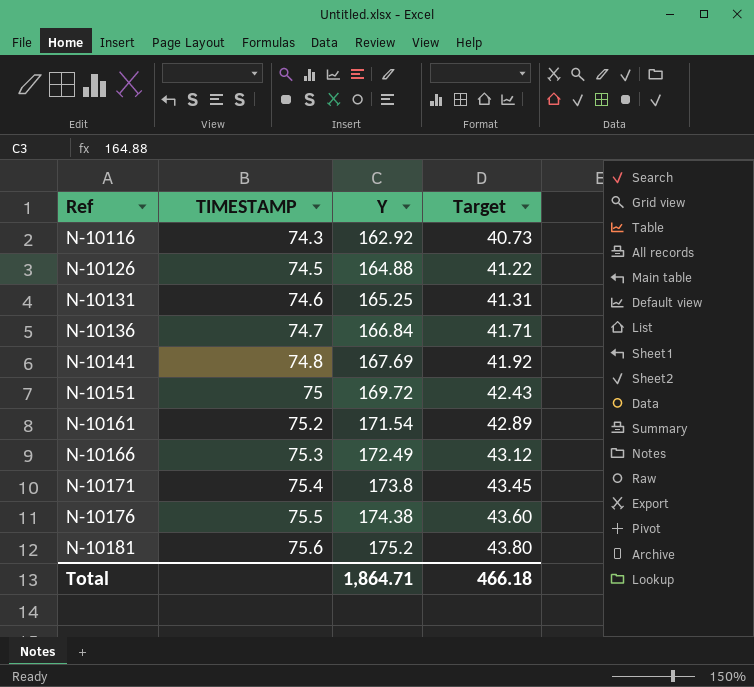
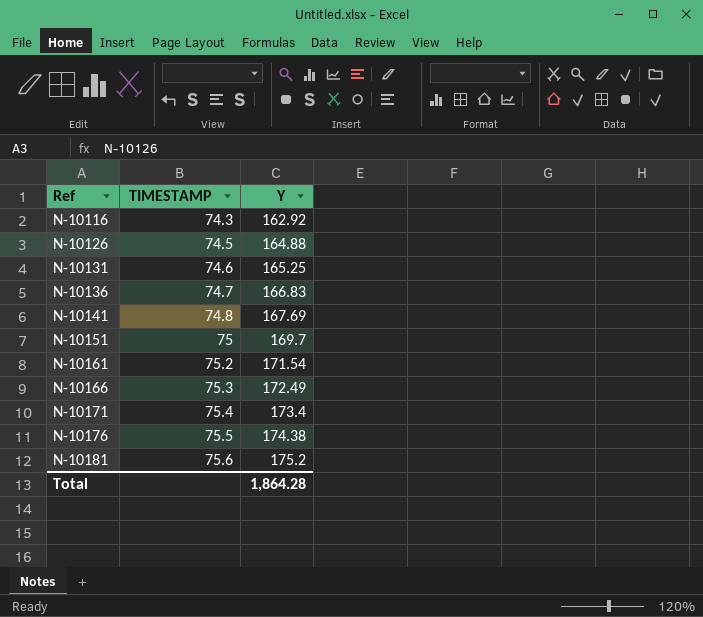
column Target | formula: [Y] * 0.25 -> none
N-10136 | Y: 166.84 -> 166.83
N-10151 | Y: 169.72 -> 169.7
N-10171 | Y: 173.8 -> 173.4
Total | Y: 1,864.71 -> 1,864.28

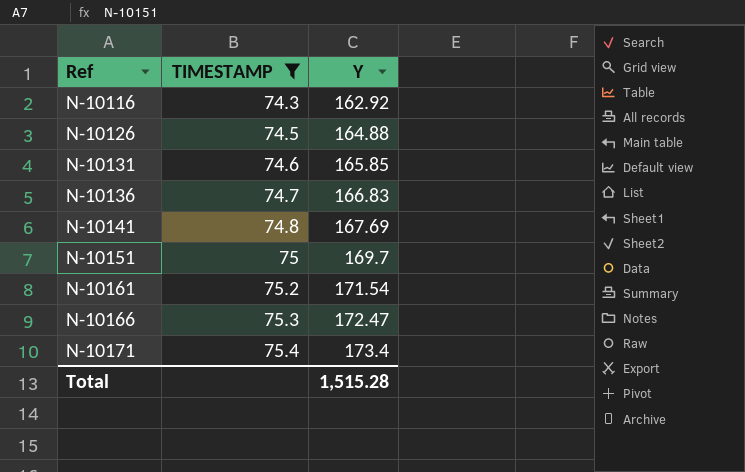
filter: none -> TIMESTAMP <= 75.4
N-10131 | Y: 165.25 -> 165.85
N-10166 | Y: 172.49 -> 172.47
Total | Y: 1,864.28 -> 1,515.28

